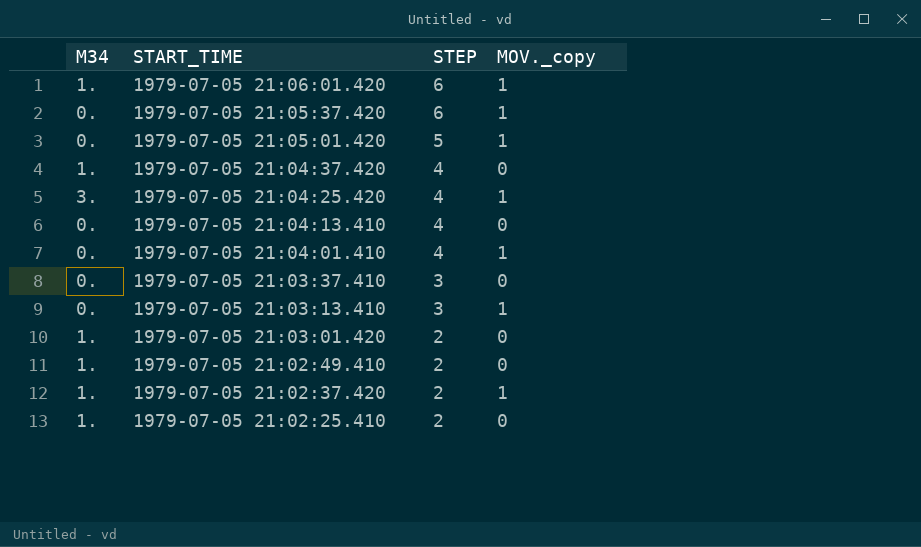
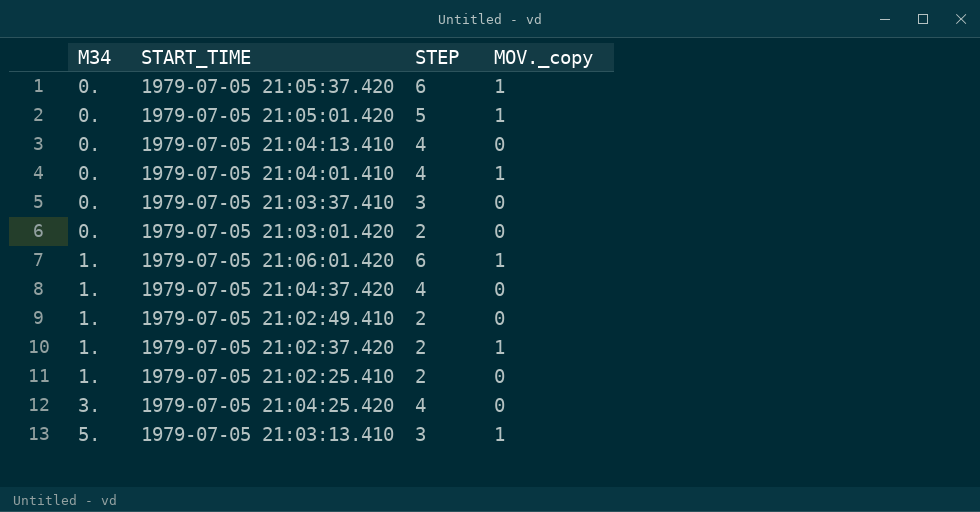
row order: START_TIME descending -> M34 ascending
1979-07-05 21:03:01.420 | M34: 1. -> 0.
1979-07-05 21:04:25.420 | MOV._copy: 1 -> 0
1979-07-05 21:03:13.410 | M34: 0. -> 5.

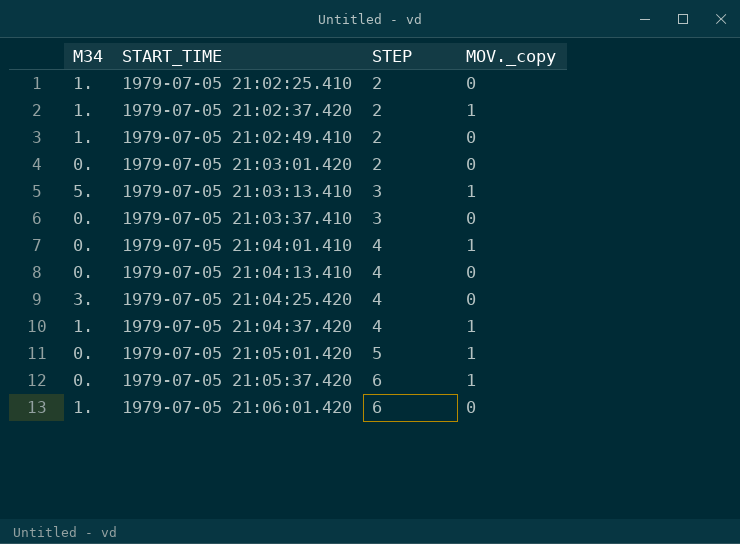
row order: M34 ascending -> START_TIME ascending
1979-07-05 21:04:37.420 | MOV._copy: 0 -> 1
1979-07-05 21:06:01.420 | MOV._copy: 1 -> 0

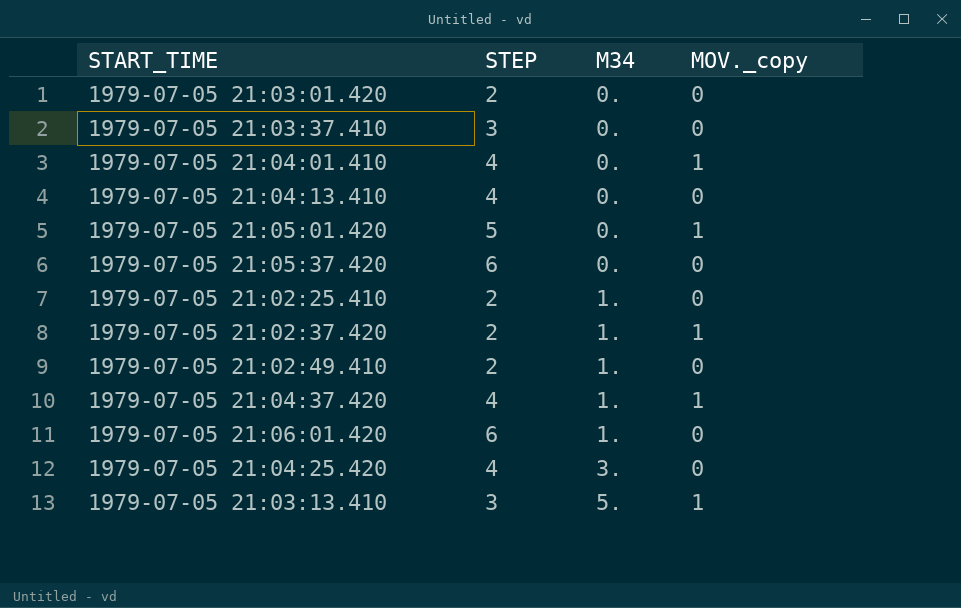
row order: START_TIME ascending -> M34 ascending
column M34 | position: 1 -> 3
1979-07-05 21:05:37.420 | MOV._copy: 1 -> 0

